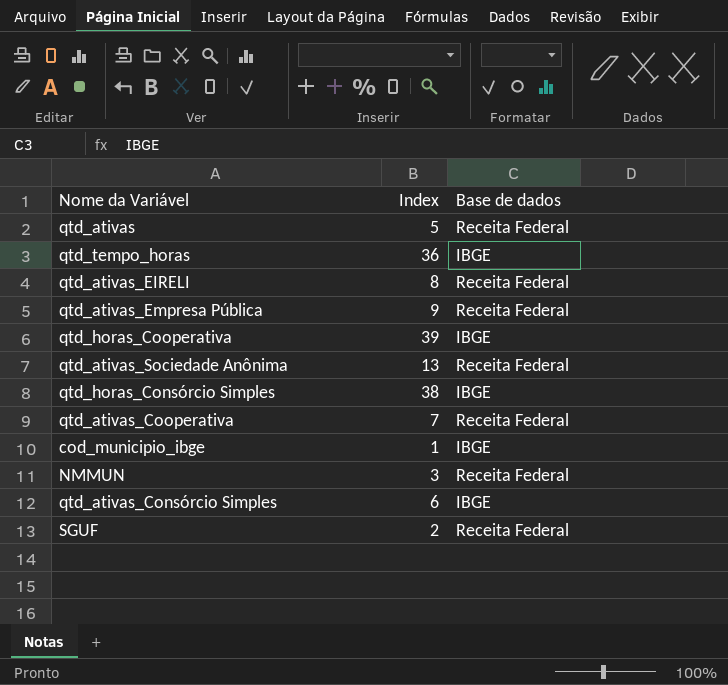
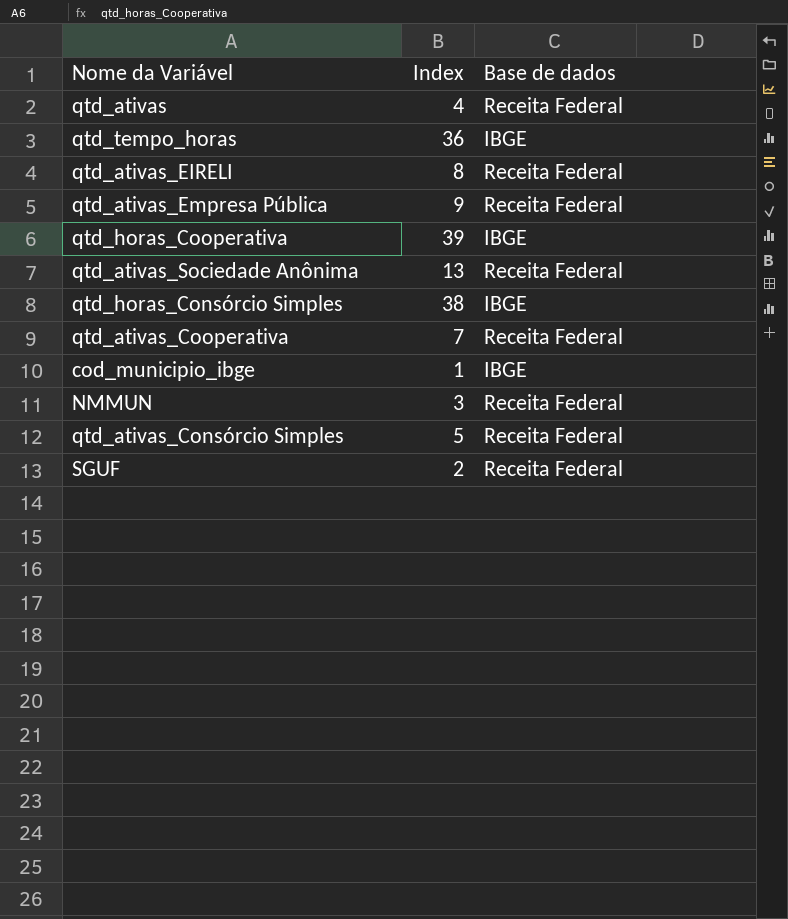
qtd_ativas | Index: 5 -> 4
qtd_ativas_Consórcio Simples | Index: 6 -> 5
qtd_ativas_Consórcio Simples | Base de dados: IBGE -> Receita Federal

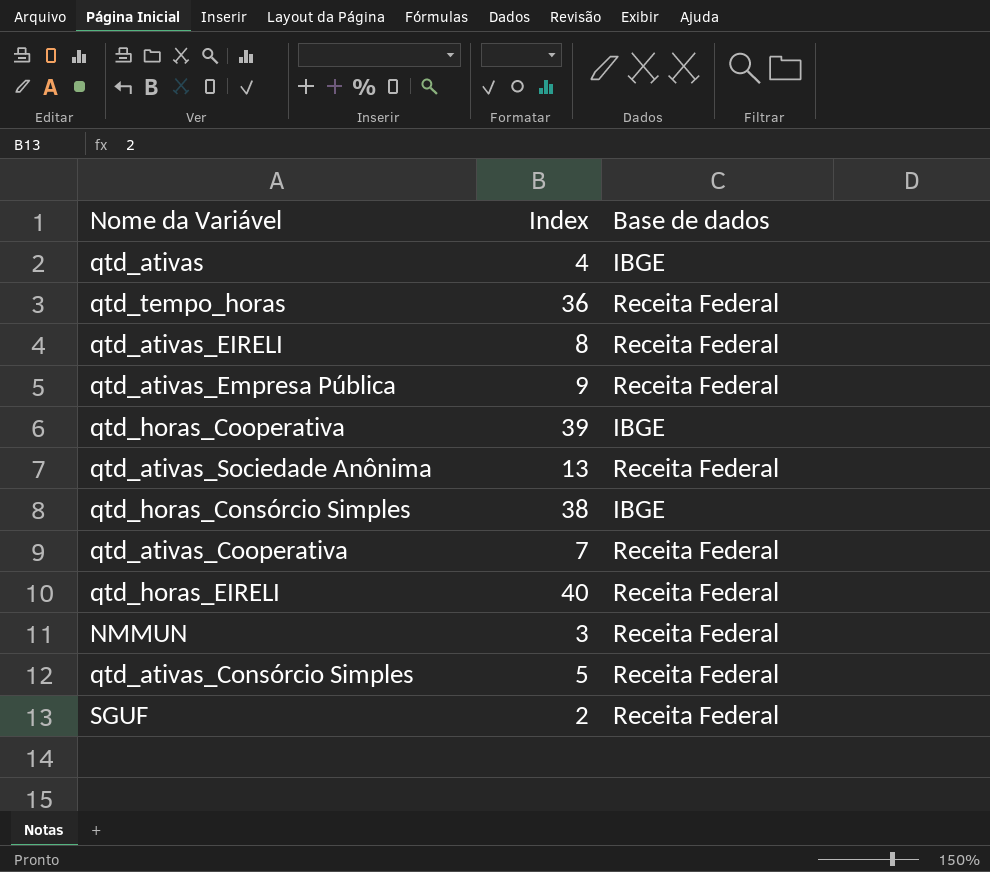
row cod_municipio_ibge: 1 | IBGE -> none
qtd_ativas | Base de dados: Receita Federal -> IBGE
qtd_tempo_horas | Base de dados: IBGE -> Receita Federal
row qtd_horas_EIRELI: none -> 40 | Receita Federal

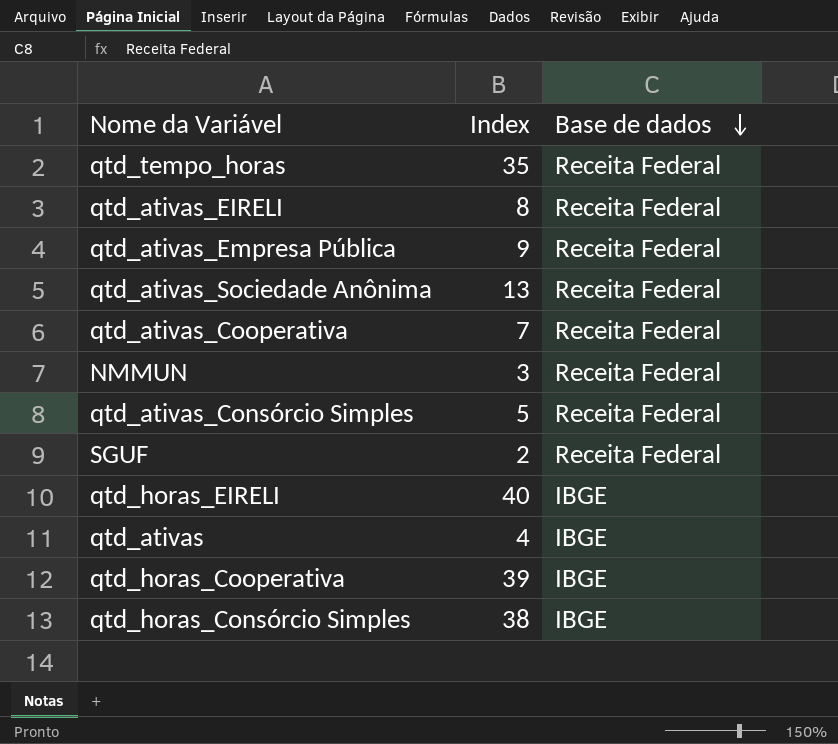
row order: none -> Base de dados descending
qtd_tempo_horas | Index: 36 -> 35
qtd_horas_EIRELI | Base de dados: Receita Federal -> IBGE

